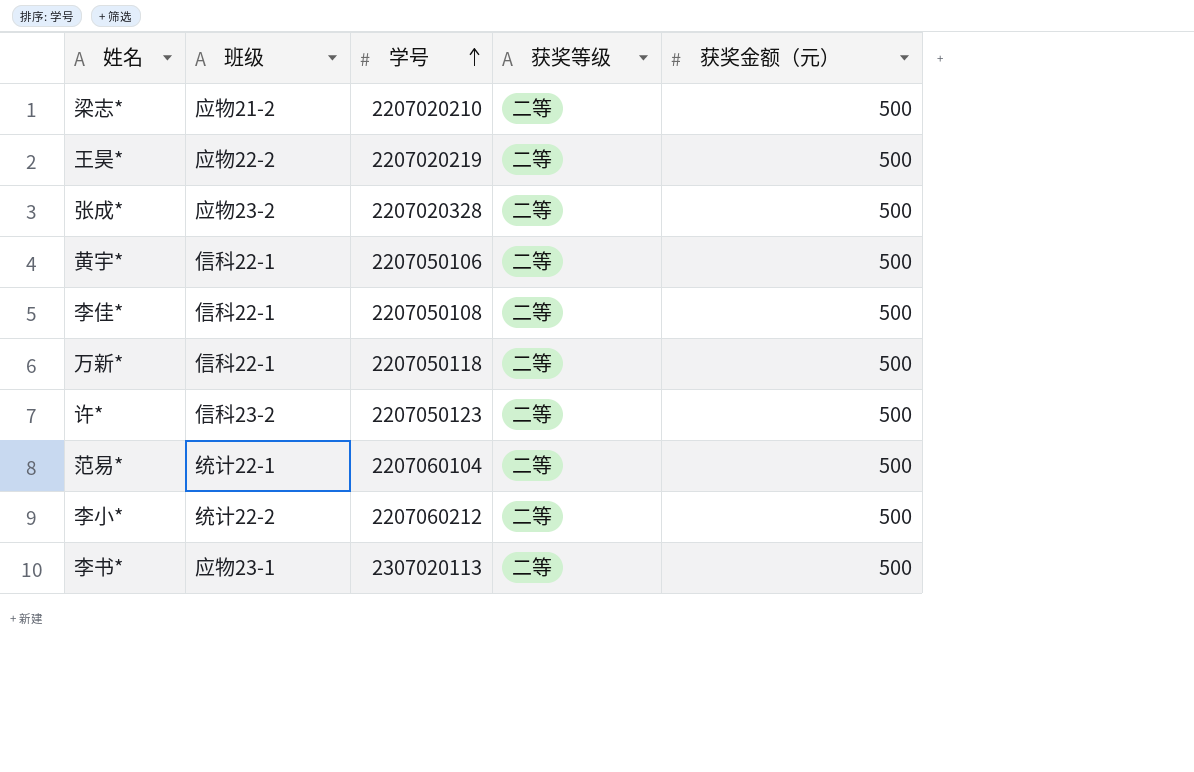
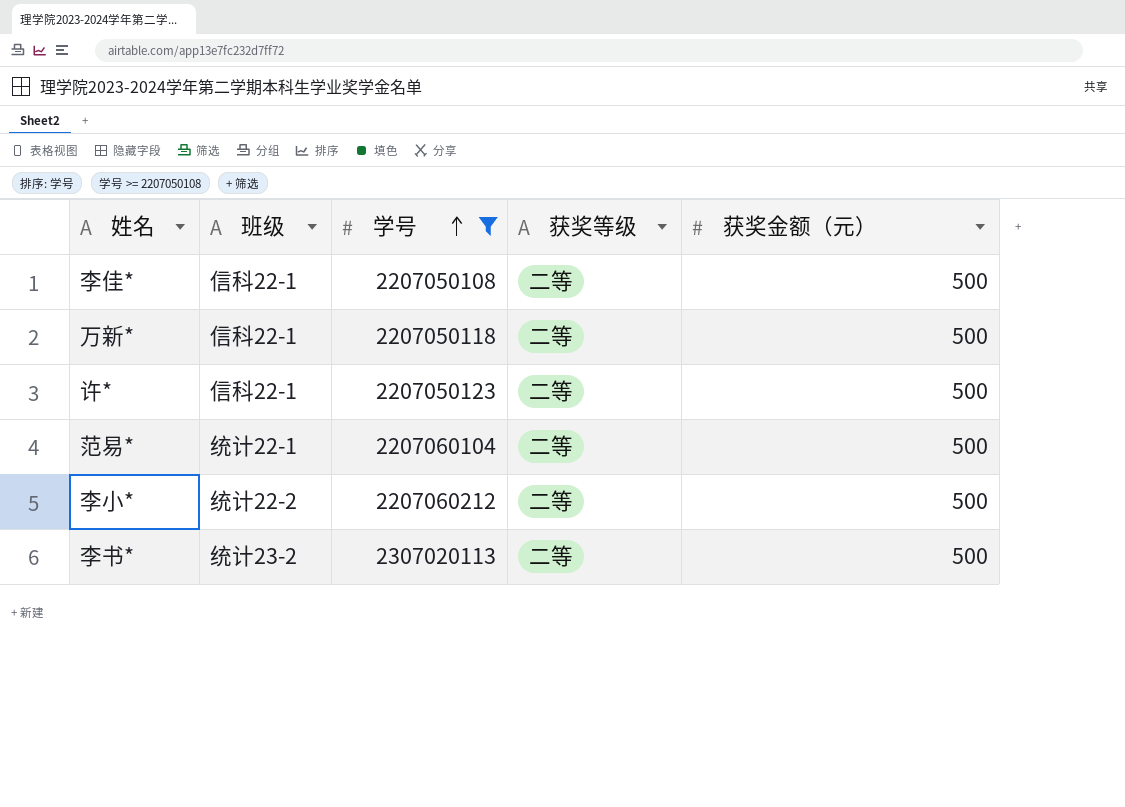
filter: none -> 学号 >= 2207050108
许* | 班级: 信科23-2 -> 信科22-1
李书* | 班级: 应物23-1 -> 统计23-2

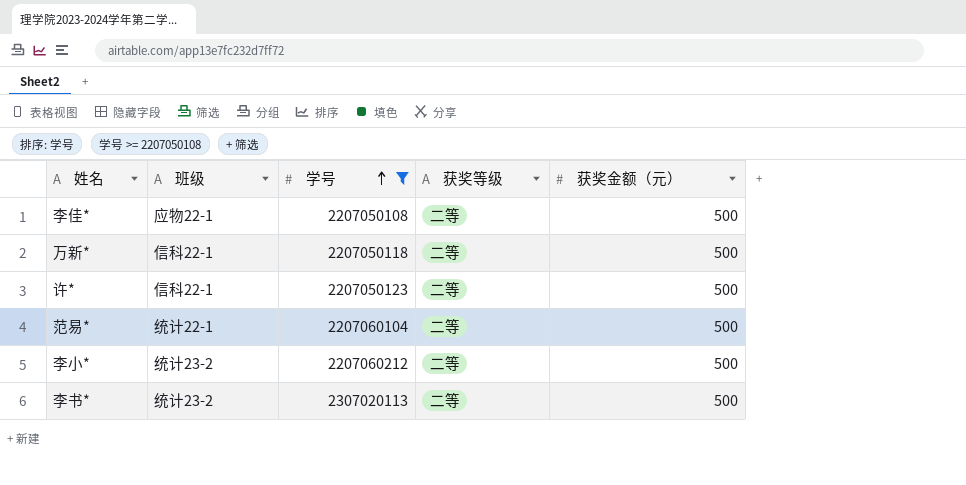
李佳* | 班级: 信科22-1 -> 应物22-1
李小* | 班级: 统计22-2 -> 统计23-2

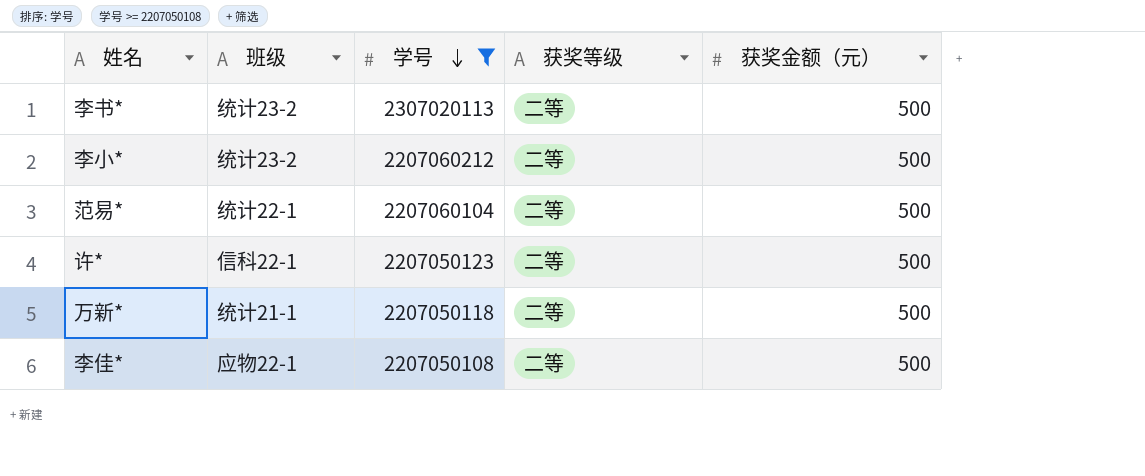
row order: 学号 ascending -> 学号 descending
万新* | 班级: 信科22-1 -> 统计21-1

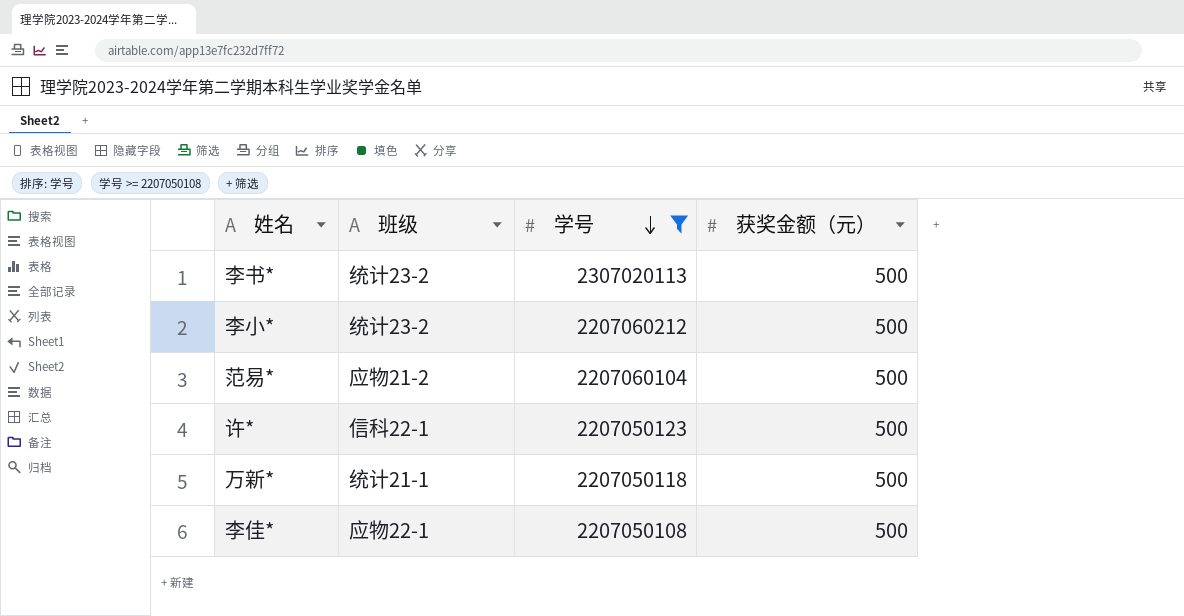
column 获奖等级 | position: 4 -> none
范易* | 班级: 统计22-1 -> 应物21-2

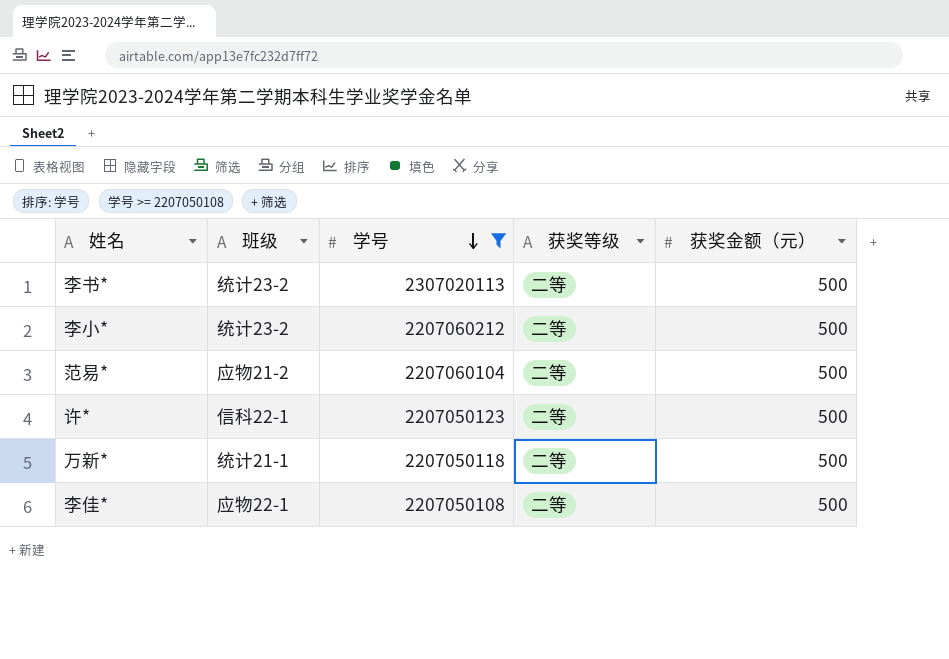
column 获奖等级 | position: none -> 4

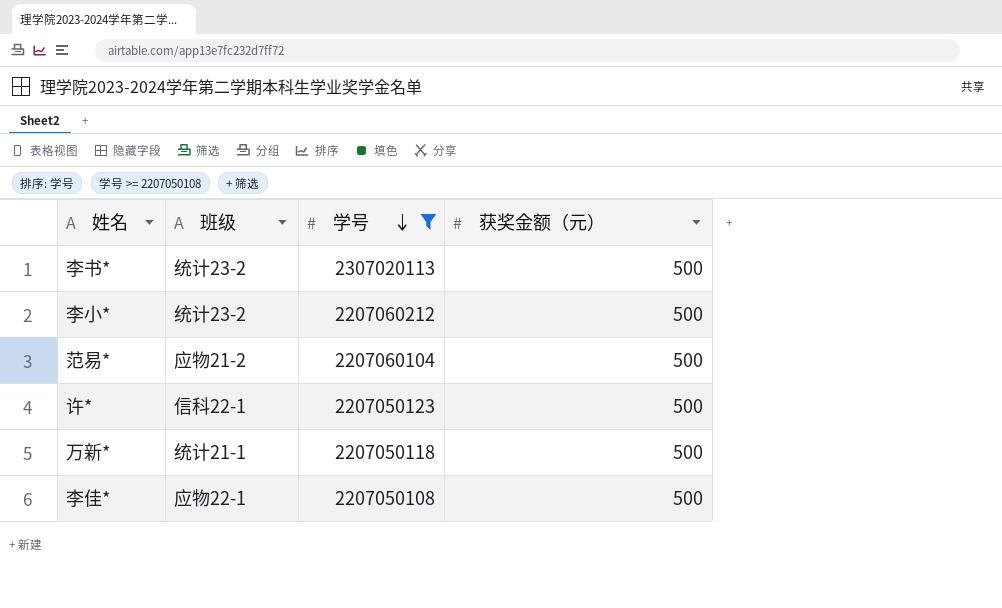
column 获奖等级 | position: 4 -> none

